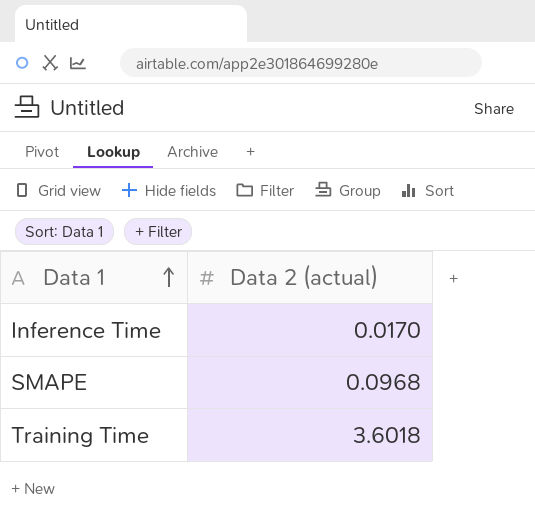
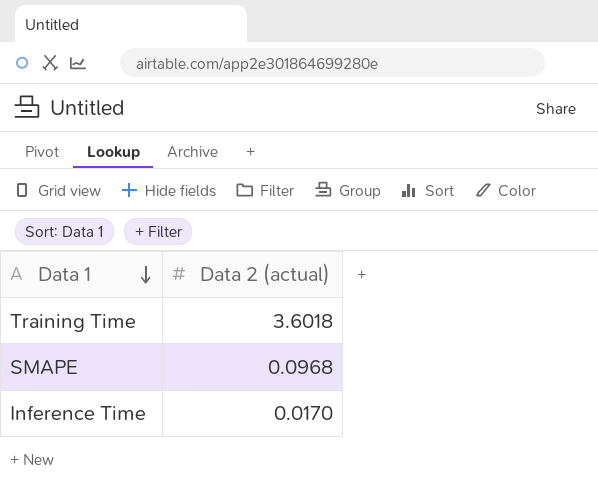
row order: Data 1 ascending -> Data 1 descending

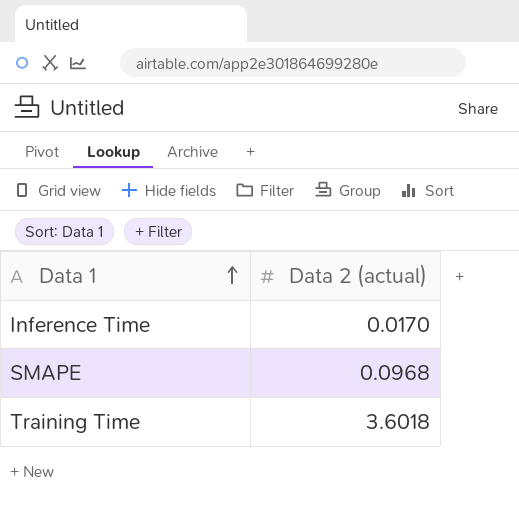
row order: Data 1 descending -> Data 1 ascending

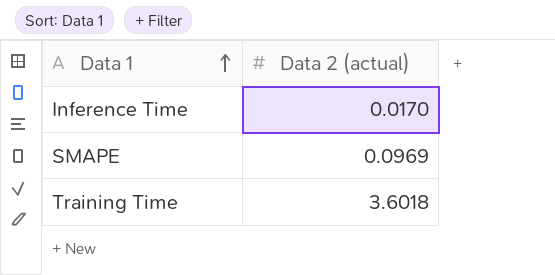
SMAPE | Data 2 (actual): 0.0968 -> 0.0969

